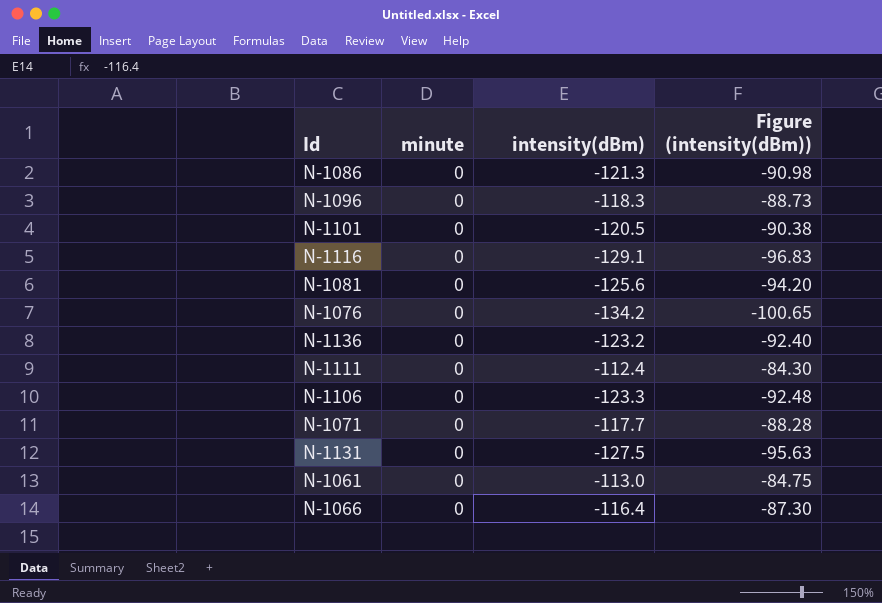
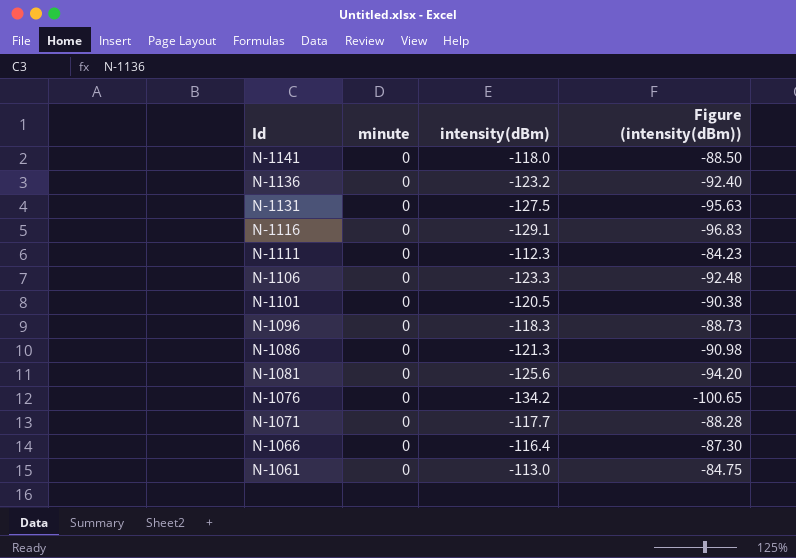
row order: none -> Id descending
row N-1141: none -> 0 | -118.0 | -88.50
N-1111 | intensity(dBm): -112.4 -> -112.3
N-1111 | Figure (intensity(dBm)): -84.30 -> -84.23

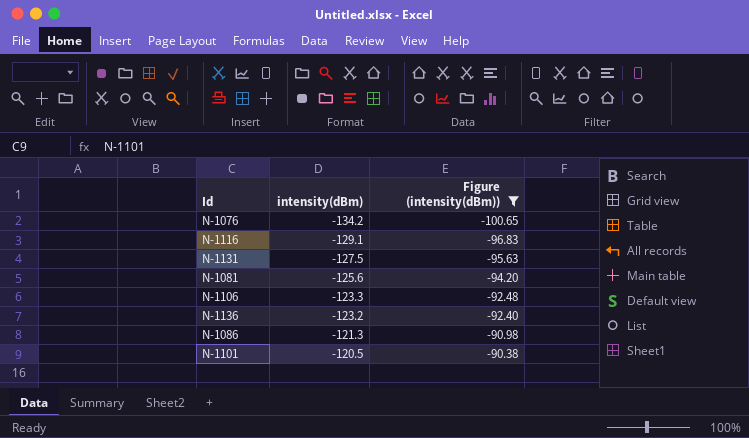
filter: none -> Figure (intensity(dBm)) <= -90.38
row order: Id descending -> intensity(dBm) ascending
column minute | position: 2 -> none

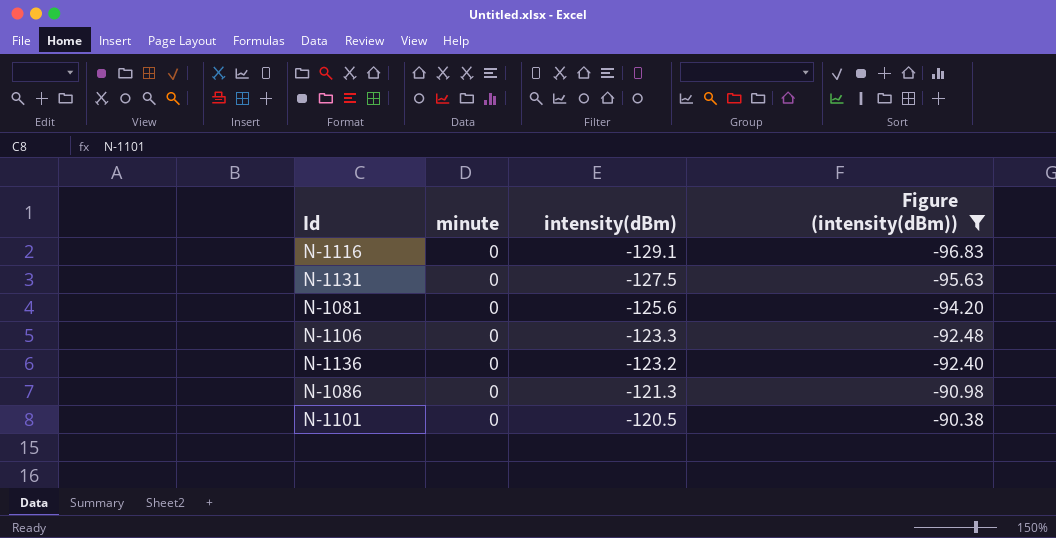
column minute | position: none -> 2
row N-1076: -134.2 | -100.65 -> none

